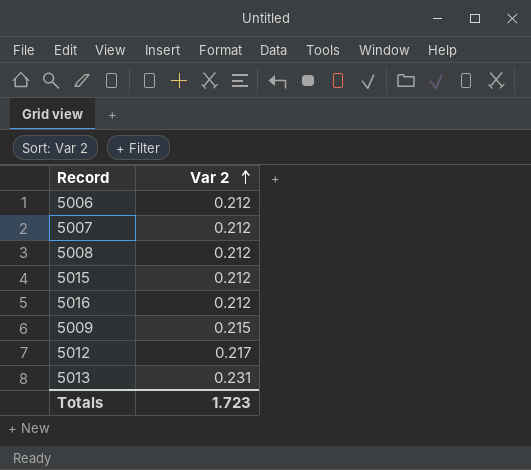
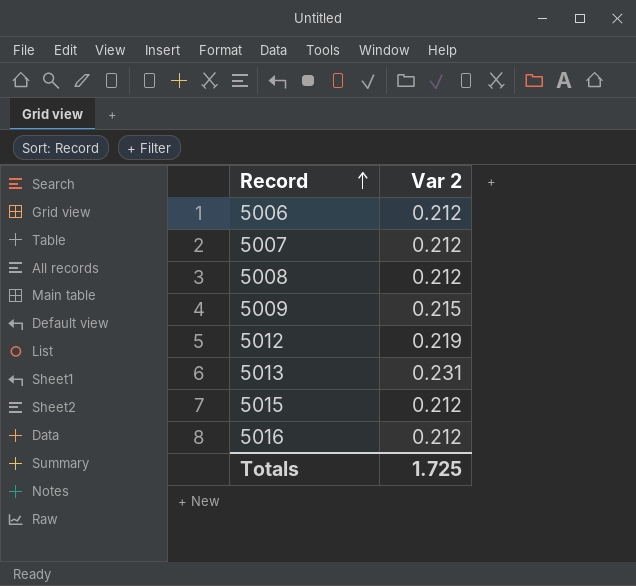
row order: Var 2 ascending -> Record ascending
5012 | Var 2: 0.217 -> 0.219
Totals | Var 2: 1.723 -> 1.725

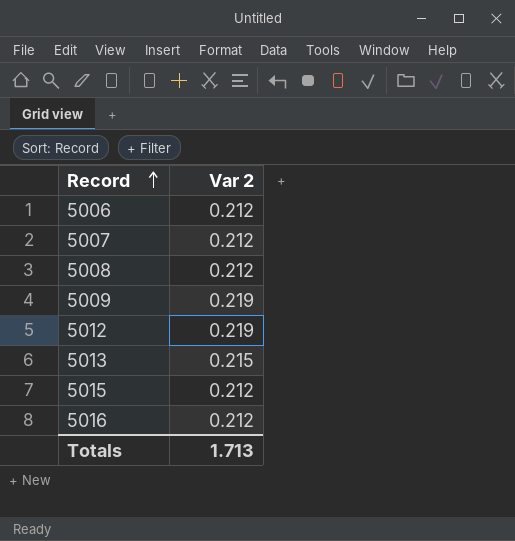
5009 | Var 2: 0.215 -> 0.219
5013 | Var 2: 0.231 -> 0.215
Totals | Var 2: 1.725 -> 1.713

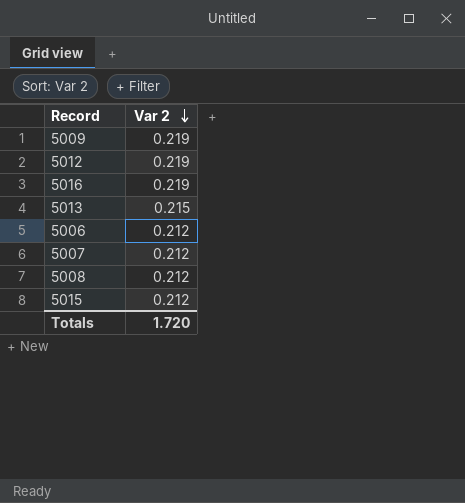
row order: Record ascending -> Var 2 descending
5016 | Var 2: 0.212 -> 0.219
Totals | Var 2: 1.713 -> 1.720

